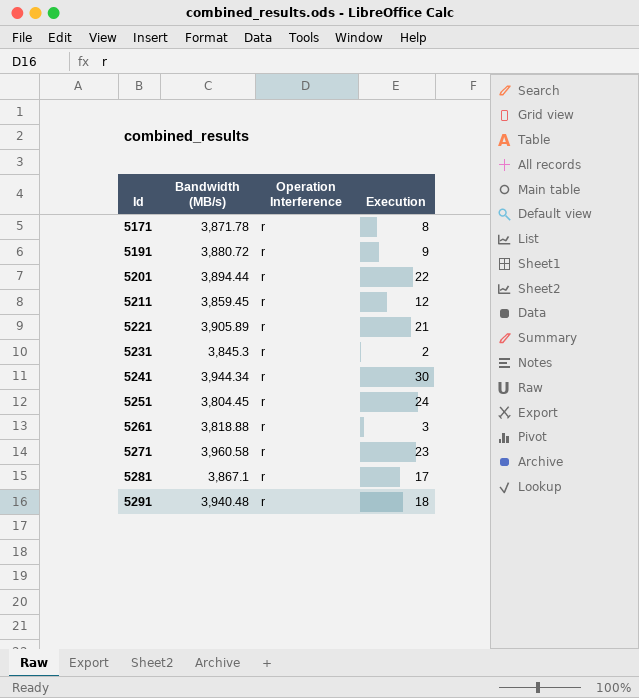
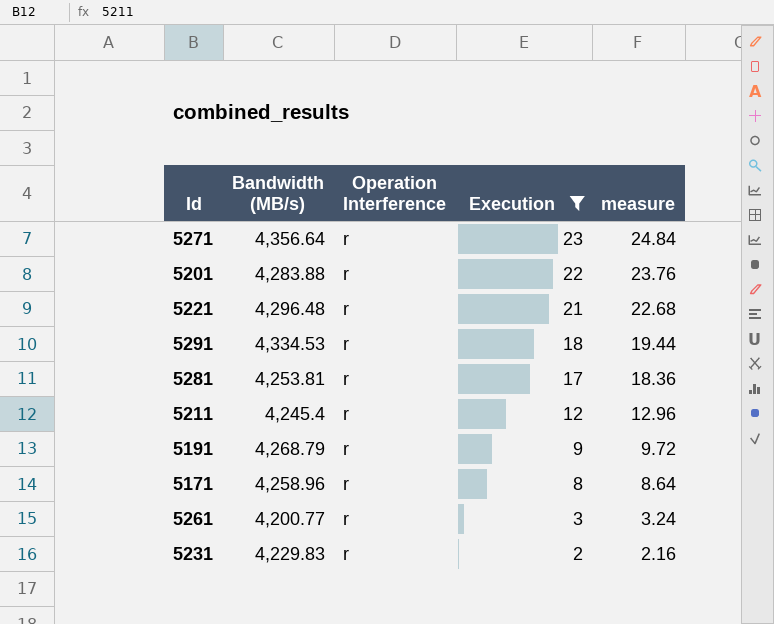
filter: none -> Execution <= 23
row order: Id ascending -> Execution descending
column measure | formula: none -> [Execution] * 1.08
5271 | Bandwidth (MB/s): 3,960.58 -> 4,356.64
5201 | Bandwidth (MB/s): 3,894.44 -> 4,283.88
5221 | Bandwidth (MB/s): 3,905.89 -> 4,296.48
5291 | Bandwidth (MB/s): 3,940.48 -> 4,334.53
5281 | Bandwidth (MB/s): 3,867.1 -> 4,253.81
5211 | Bandwidth (MB/s): 3,859.45 -> 4,245.4
5191 | Bandwidth (MB/s): 3,880.72 -> 4,268.79
5171 | Bandwidth (MB/s): 3,871.78 -> 4,258.96
5261 | Bandwidth (MB/s): 3,818.88 -> 4,200.77
5231 | Bandwidth (MB/s): 3,845.3 -> 4,229.83

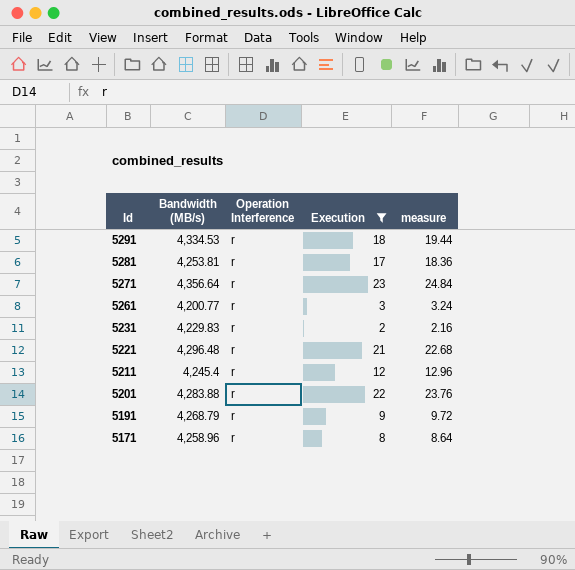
row order: Execution descending -> Id descending

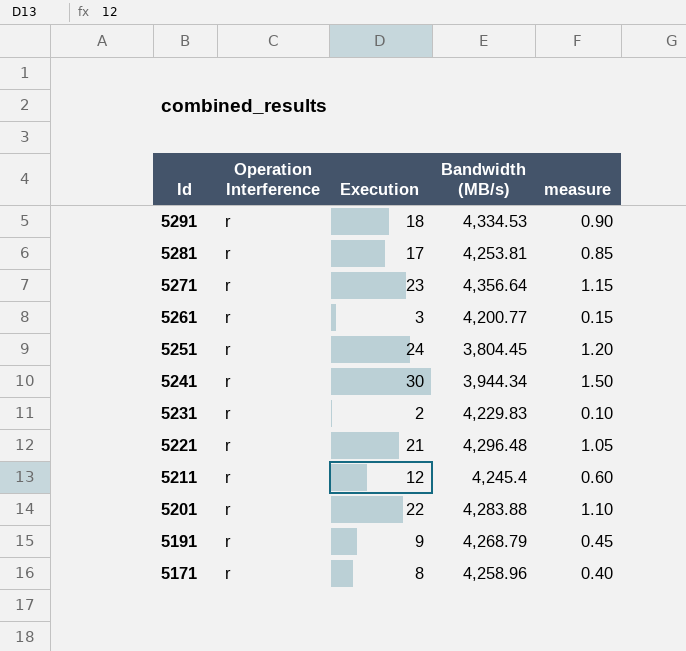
filter: Execution <= 23 -> none
column Bandwidth (MB/s) | position: 2 -> 4
column measure | formula: [Execution] * 1.08 -> [Execution] * 0.05

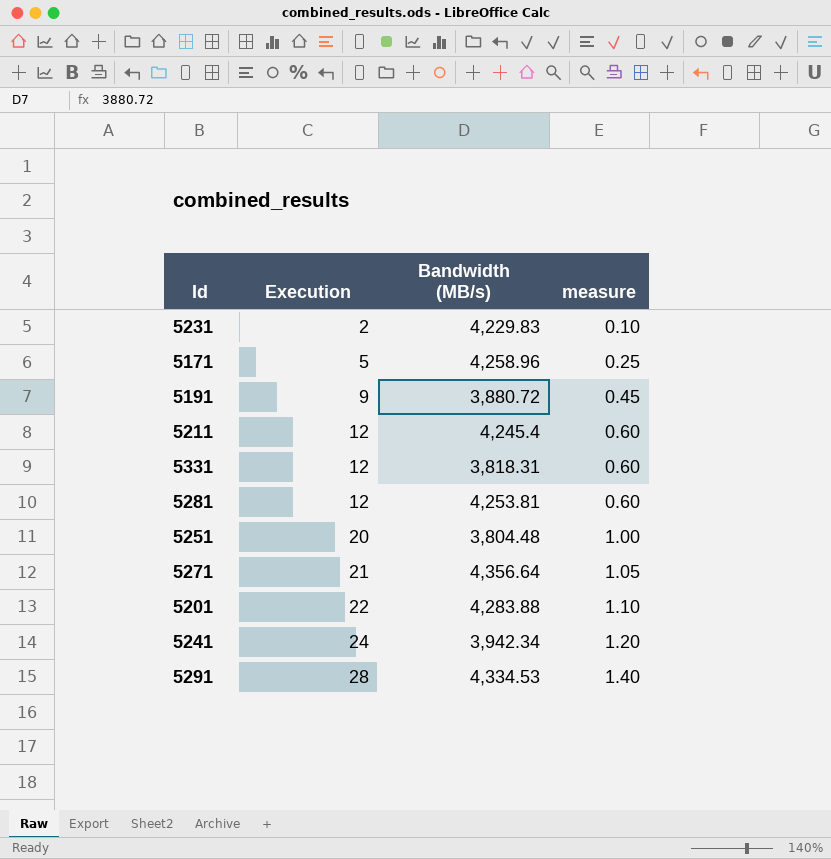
row order: Id descending -> Execution ascending
column Operation Interference | position: 2 -> none
row 5261: r | 3 | 4,200.77 | 0.15 -> none
row 5221: r | 21 | 4,296.48 | 1.05 -> none
5171 | Execution: 8 -> 5
5171 | measure: 0.40 -> 0.25
5191 | Bandwidth (MB/s): 4,268.79 -> 3,880.72
row 5331: none -> 12 | 3,818.31 | 0.60
5281 | Execution: 17 -> 12
5281 | measure: 0.85 -> 0.60
5251 | Execution: 24 -> 20
5251 | Bandwidth (MB/s): 3,804.45 -> 3,804.48
5251 | measure: 1.20 -> 1.00
5271 | Execution: 23 -> 21
5271 | measure: 1.15 -> 1.05
5241 | Execution: 30 -> 24
5241 | Bandwidth (MB/s): 3,944.34 -> 3,942.34
5241 | measure: 1.50 -> 1.20
5291 | Execution: 18 -> 28
5291 | measure: 0.90 -> 1.40

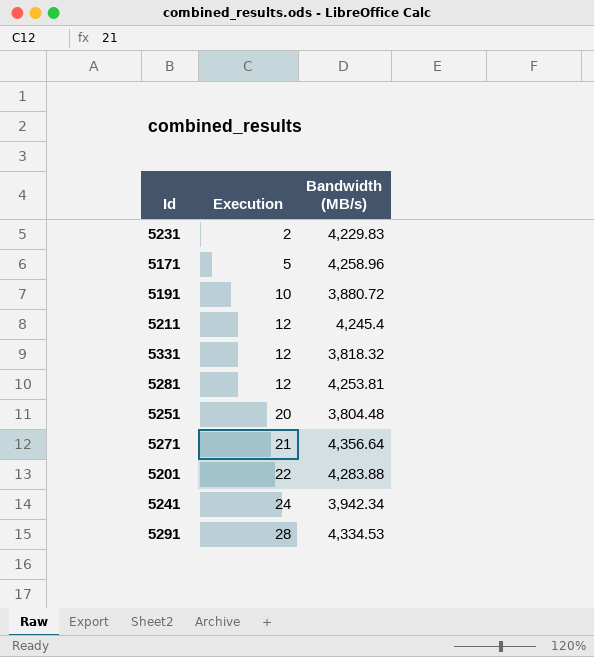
column measure | formula: [Execution] * 0.05 -> none
5191 | Execution: 9 -> 10
5331 | Bandwidth (MB/s): 3,818.31 -> 3,818.32

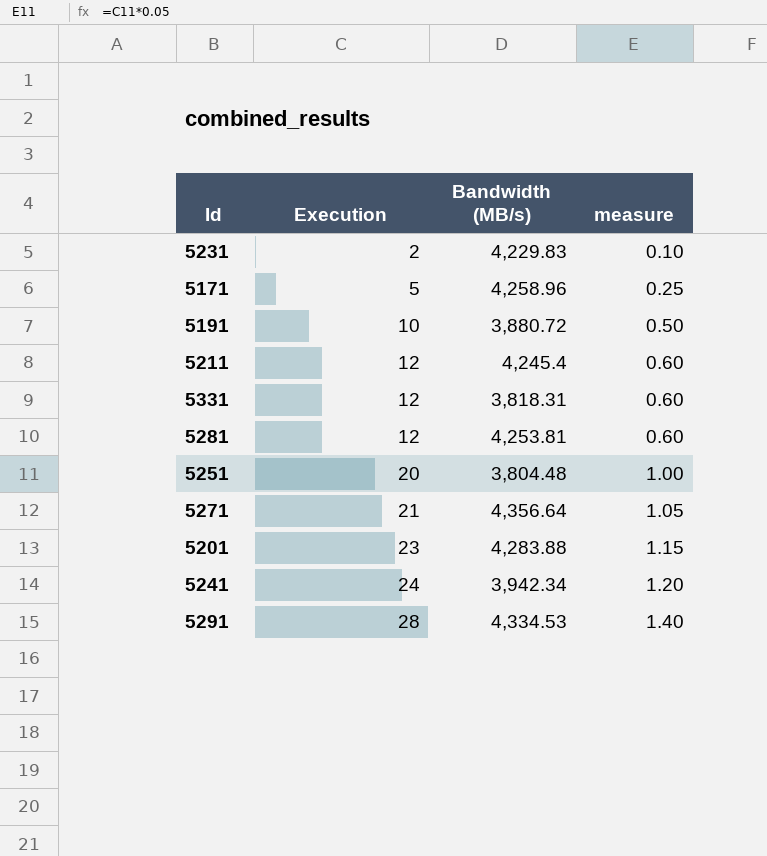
column measure | formula: none -> [Execution] * 0.05
5331 | Bandwidth (MB/s): 3,818.32 -> 3,818.31
5201 | Execution: 22 -> 23

